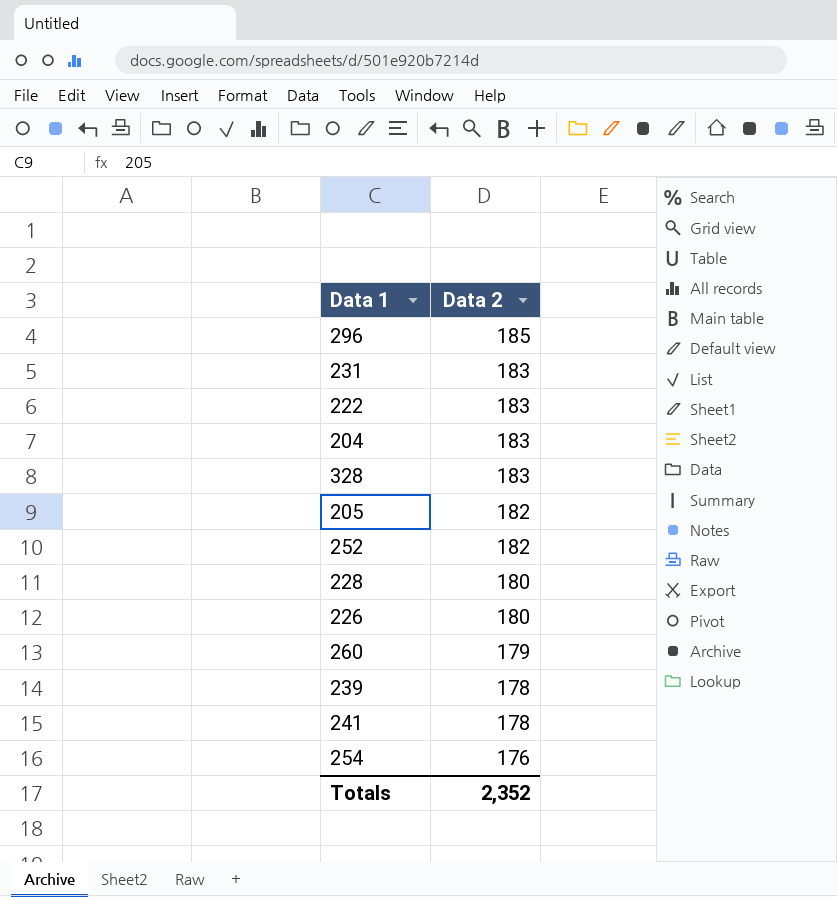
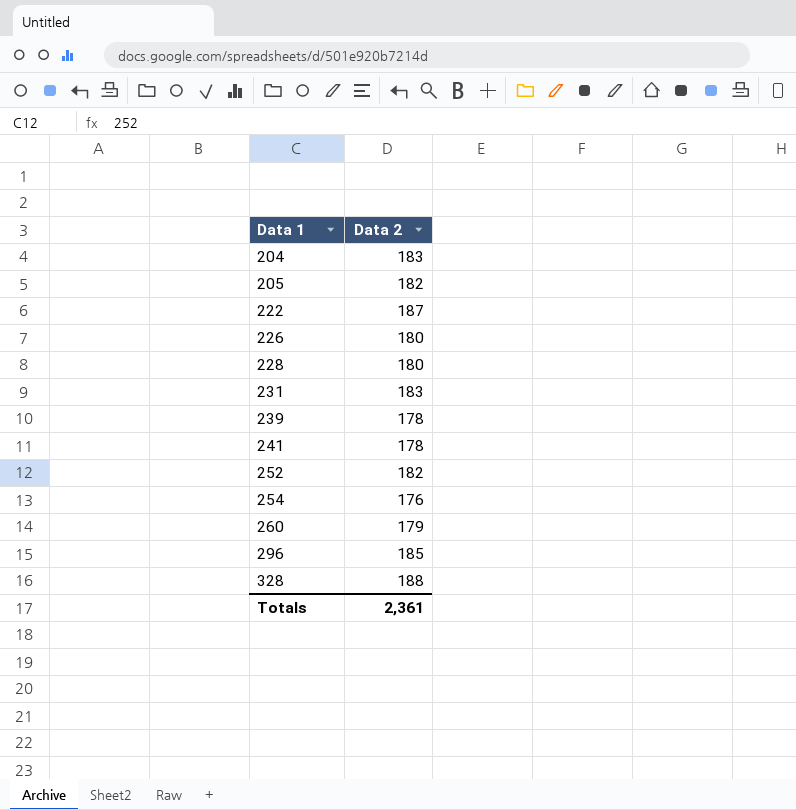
row order: Data 2 descending -> Data 1 ascending
222 | Data 2: 183 -> 187
328 | Data 2: 183 -> 188
Totals | Data 2: 2,352 -> 2,361

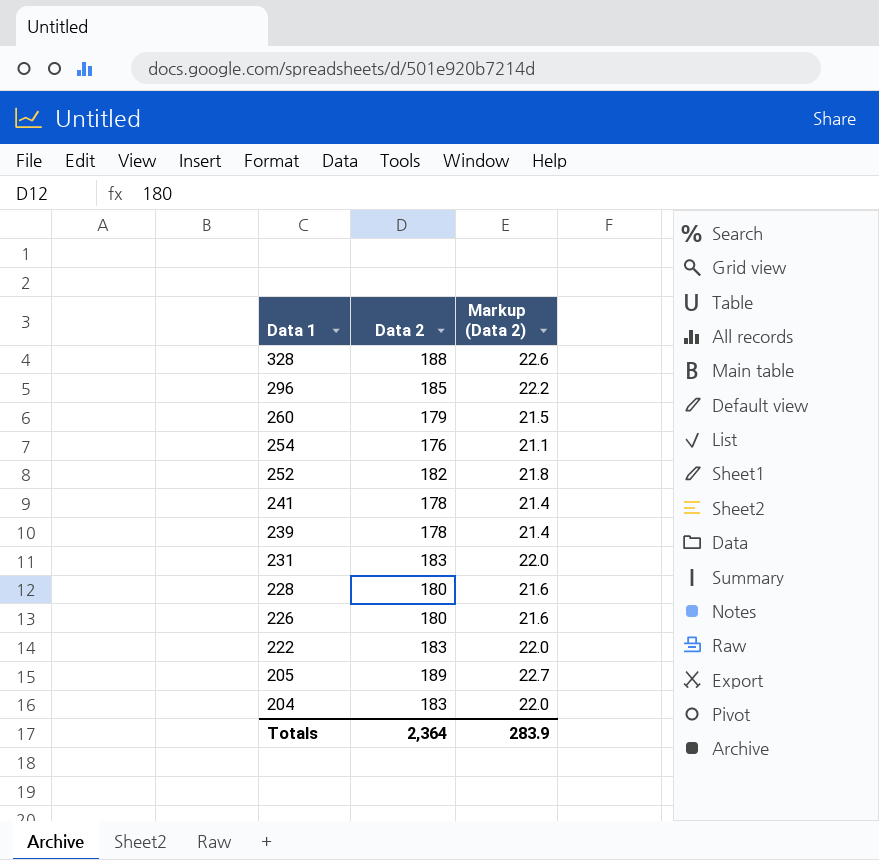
row order: Data 1 ascending -> Data 1 descending
column Markup (Data 2) | formula: none -> [Data 2] * 0.12
222 | Data 2: 187 -> 183
205 | Data 2: 182 -> 189
Totals | Data 2: 2,361 -> 2,364

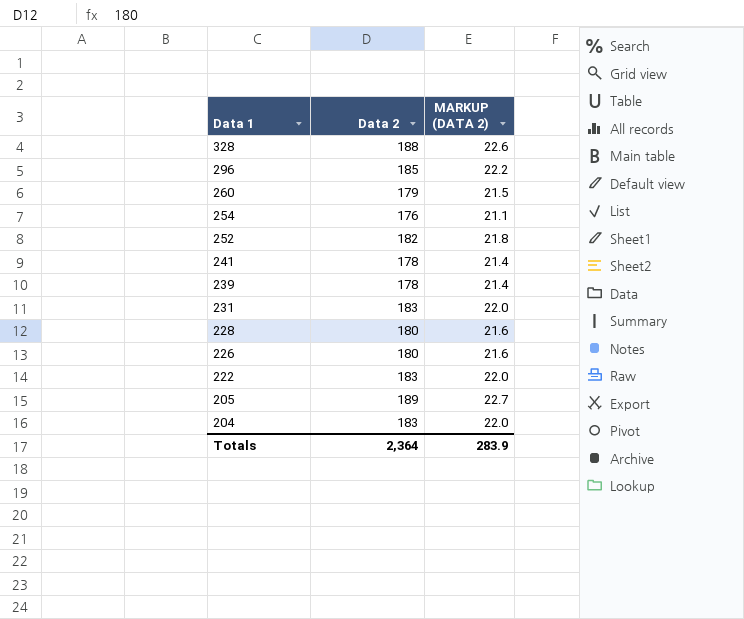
column name: Markup (Data 2) -> MARKUP (DATA 2)

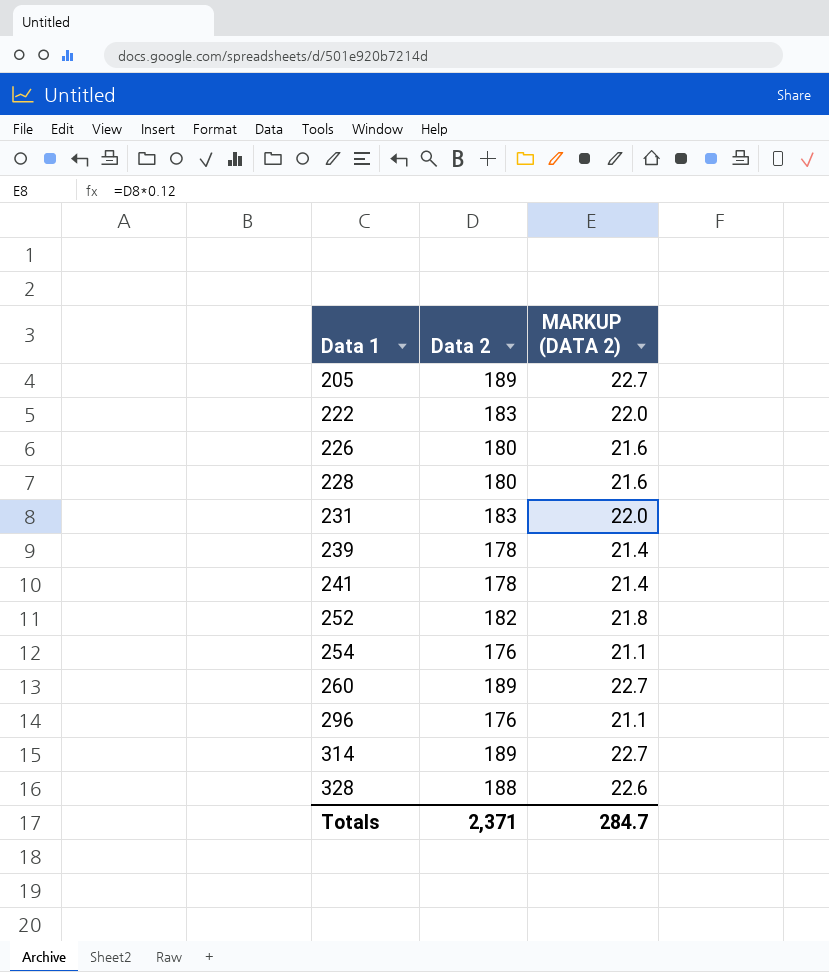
row order: Data 1 descending -> Data 1 ascending
row 204: 183 | 22.0 -> none
260 | Data 2: 179 -> 189
260 | MARKUP (DATA 2): 21.5 -> 22.7
296 | Data 2: 185 -> 176
296 | MARKUP (DATA 2): 22.2 -> 21.1
row 314: none -> 189 | 22.7
Totals | Data 2: 2,364 -> 2,371
Totals | MARKUP (DATA 2): 283.9 -> 284.7

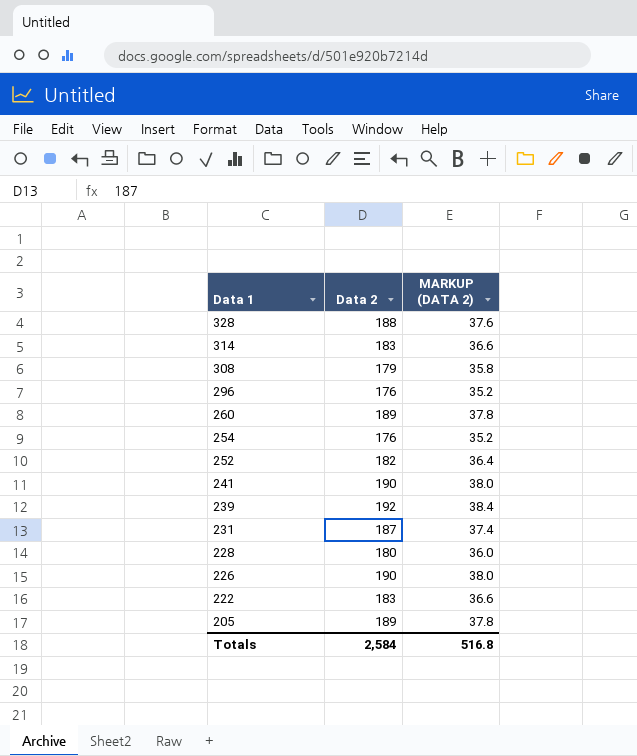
row order: Data 1 ascending -> Data 1 descending
column MARKUP (DATA 2) | formula: [Data 2] * 0.12 -> [Data 2] * 0.2
314 | Data 2: 189 -> 183
row 308: none -> 179 | 35.8
241 | Data 2: 178 -> 190
239 | Data 2: 178 -> 192
231 | Data 2: 183 -> 187
226 | Data 2: 180 -> 190
Totals | Data 2: 2,371 -> 2,584
Totals | MARKUP (DATA 2): 284.7 -> 516.8

